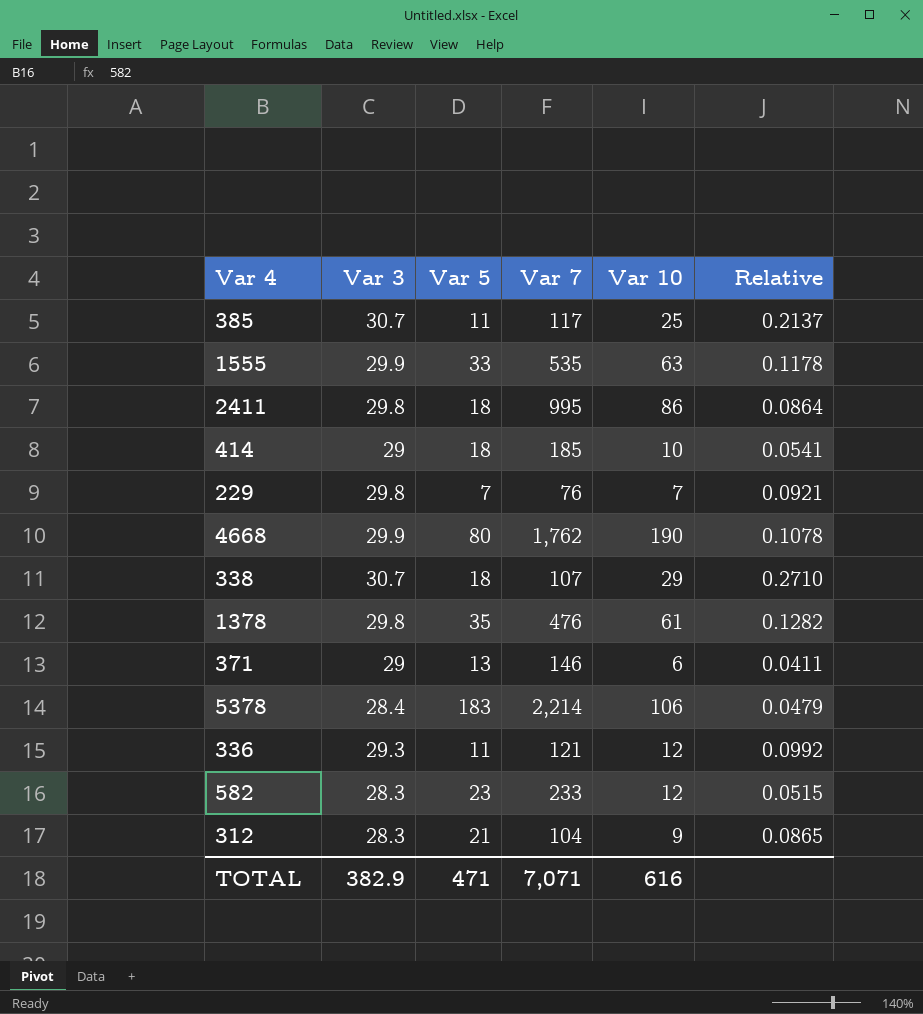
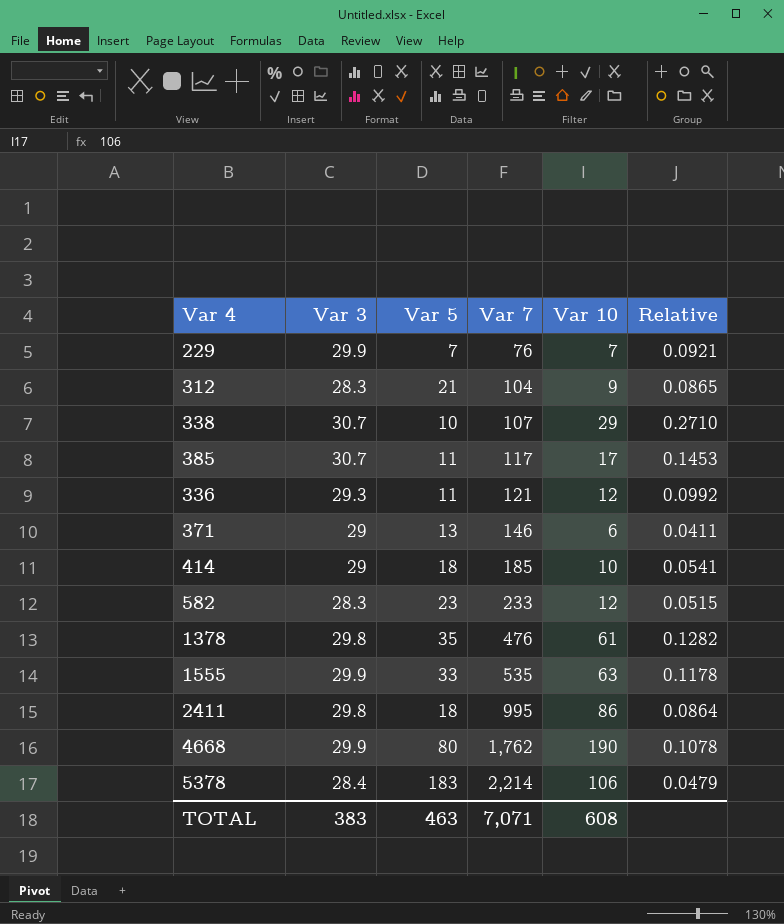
row order: none -> Var 7 ascending
229 | Var 3: 29.8 -> 29.9
338 | Var 5: 18 -> 10
385 | Var 10: 25 -> 17
385 | Relative: 0.2137 -> 0.1453
TOTAL | Var 3: 382.9 -> 383
TOTAL | Var 5: 471 -> 463
TOTAL | Var 10: 616 -> 608

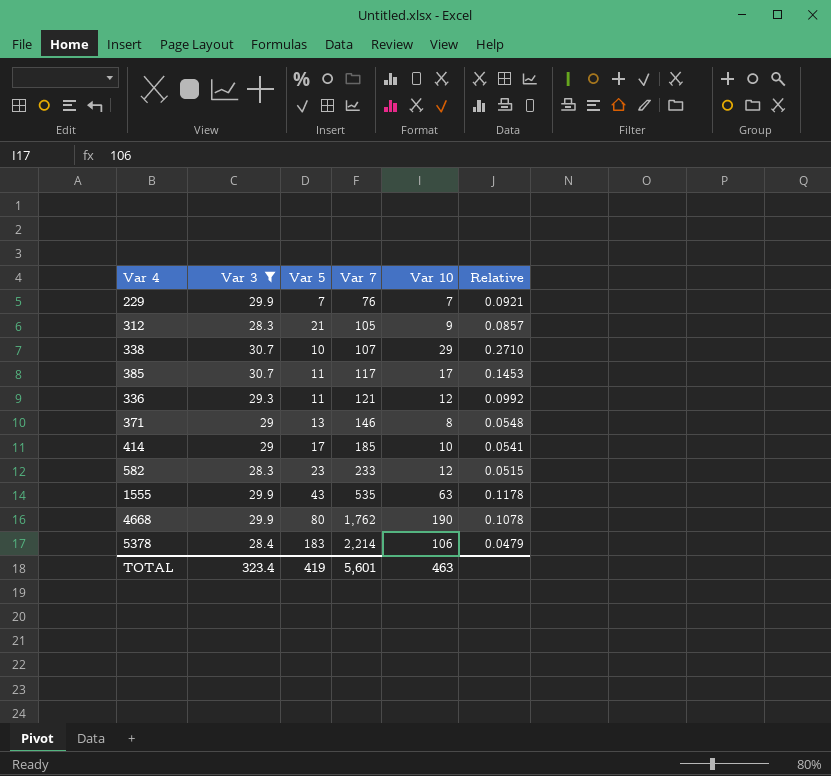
filter: none -> Var 3 != 29.8
312 | Var 7: 104 -> 105
312 | Relative: 0.0865 -> 0.0857
371 | Var 10: 6 -> 8
371 | Relative: 0.0411 -> 0.0548
414 | Var 5: 18 -> 17
1555 | Var 5: 33 -> 43
TOTAL | Var 3: 383 -> 323.4
TOTAL | Var 5: 463 -> 419
TOTAL | Var 7: 7,071 -> 5,601
TOTAL | Var 10: 608 -> 463

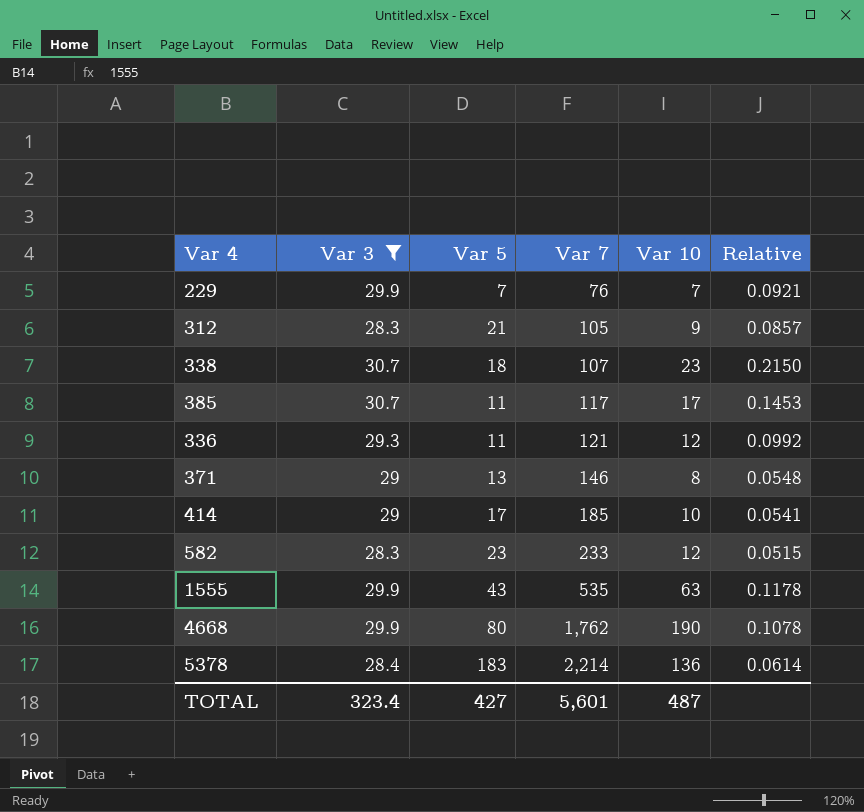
338 | Var 5: 10 -> 18
338 | Var 10: 29 -> 23
338 | Relative: 0.2710 -> 0.2150
5378 | Var 10: 106 -> 136
5378 | Relative: 0.0479 -> 0.0614
TOTAL | Var 5: 419 -> 427
TOTAL | Var 10: 463 -> 487

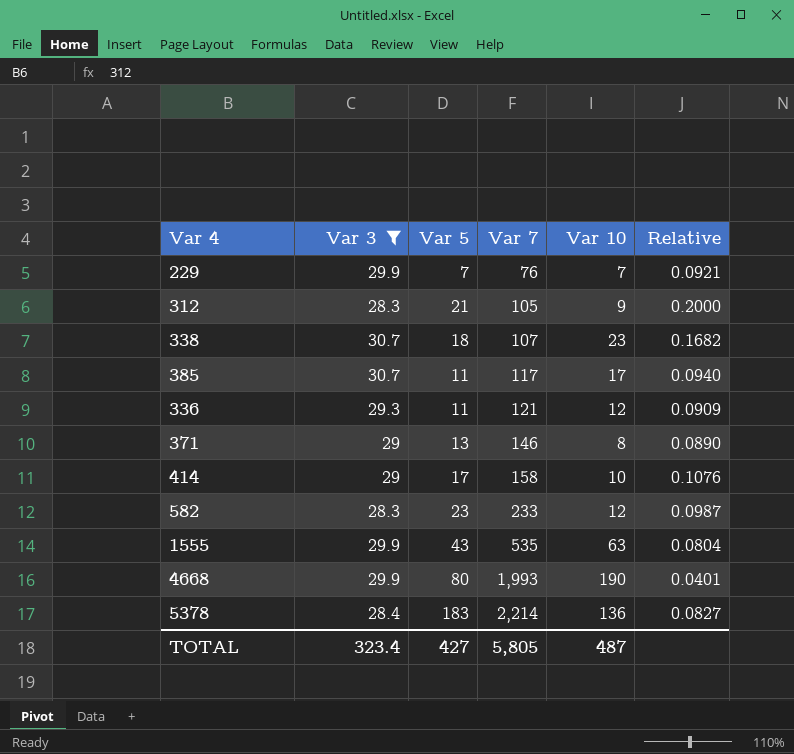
column Relative | formula: [Var 10] / [Var 7] -> [Var 5] / [Var 7]
414 | Var 7: 185 -> 158
4668 | Var 7: 1,762 -> 1,993
TOTAL | Var 7: 5,601 -> 5,805

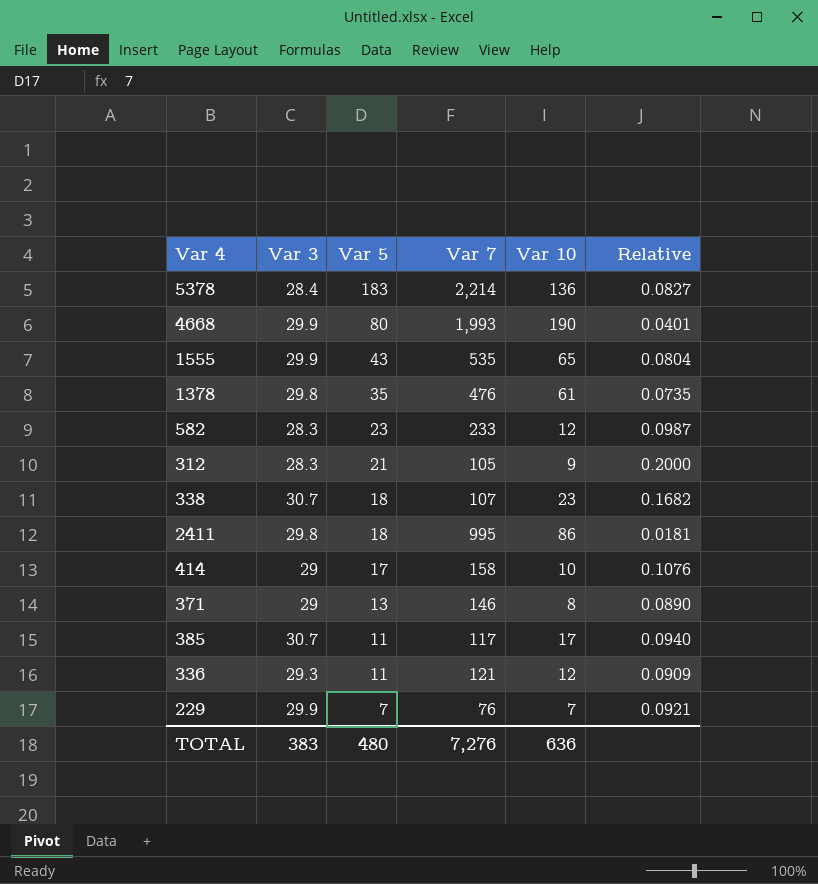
filter: Var 3 != 29.8 -> none
row order: Var 7 ascending -> Var 5 descending
1555 | Var 10: 63 -> 65
TOTAL | Var 3: 323.4 -> 383
TOTAL | Var 5: 427 -> 480
TOTAL | Var 7: 5,805 -> 7,276
TOTAL | Var 10: 487 -> 636

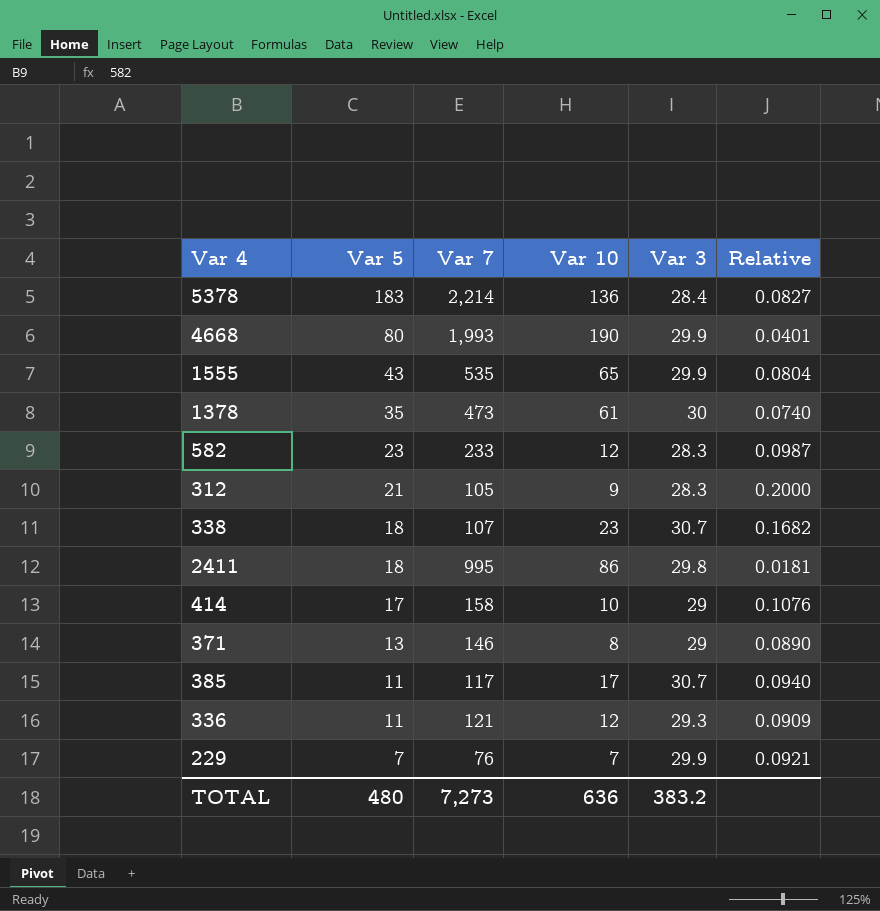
column Var 3 | position: 2 -> 5
1378 | Var 7: 476 -> 473
1378 | Var 3: 29.8 -> 30
1378 | Relative: 0.0735 -> 0.0740
TOTAL | Var 7: 7,276 -> 7,273
TOTAL | Var 3: 383 -> 383.2

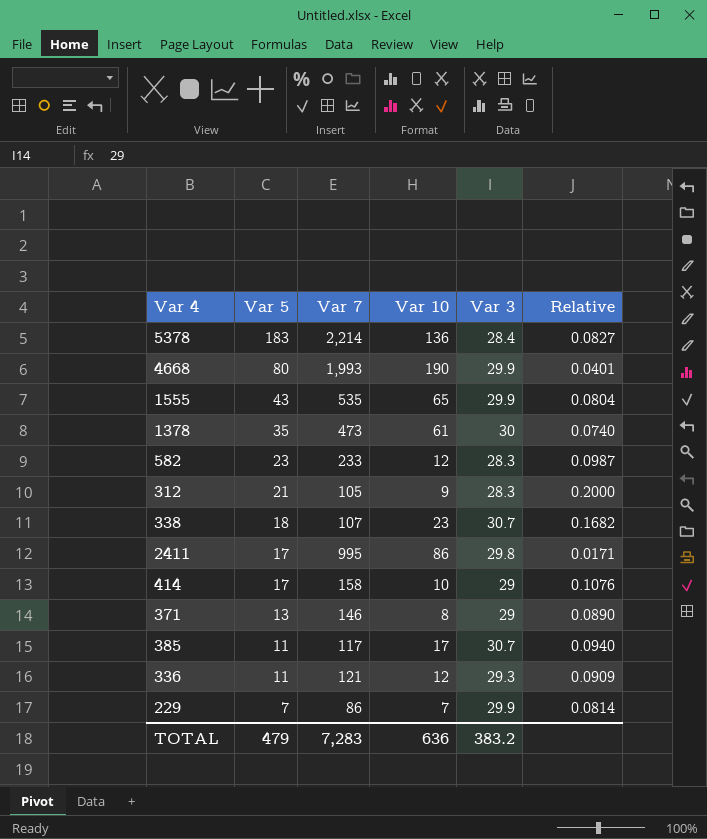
2411 | Var 5: 18 -> 17
2411 | Relative: 0.0181 -> 0.0171
229 | Var 7: 76 -> 86
229 | Relative: 0.0921 -> 0.0814
TOTAL | Var 5: 480 -> 479
TOTAL | Var 7: 7,273 -> 7,283

